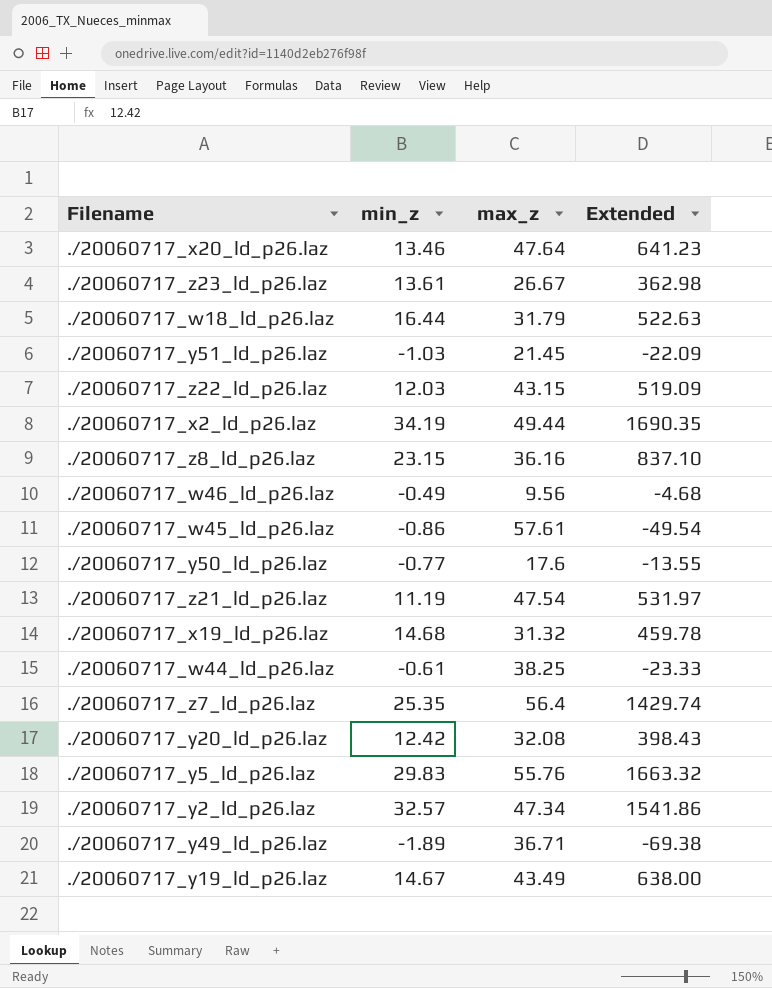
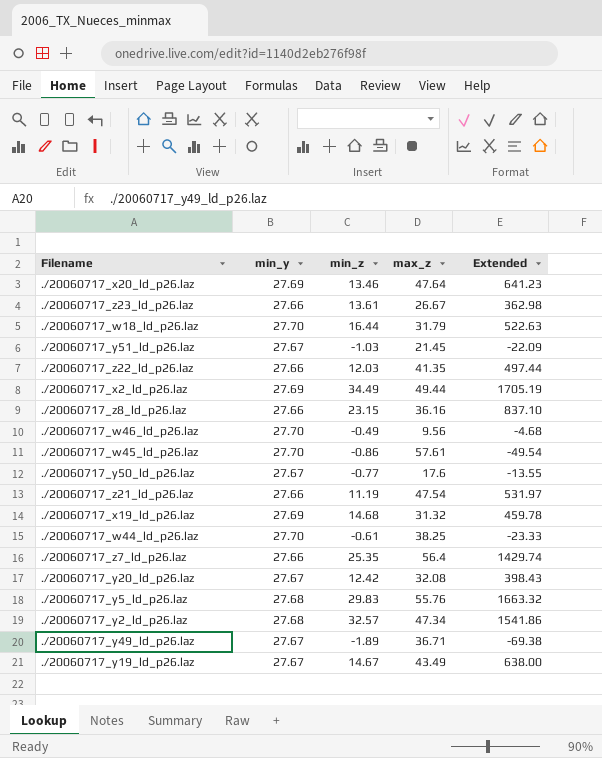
column min_y | position: none -> 2
./20060717_z22_ld_p26.laz | max_z: 43.15 -> 41.35
./20060717_z22_ld_p26.laz | Extended: 519.09 -> 497.44
./20060717_x2_ld_p26.laz | min_z: 34.19 -> 34.49
./20060717_x2_ld_p26.laz | Extended: 1690.35 -> 1705.19

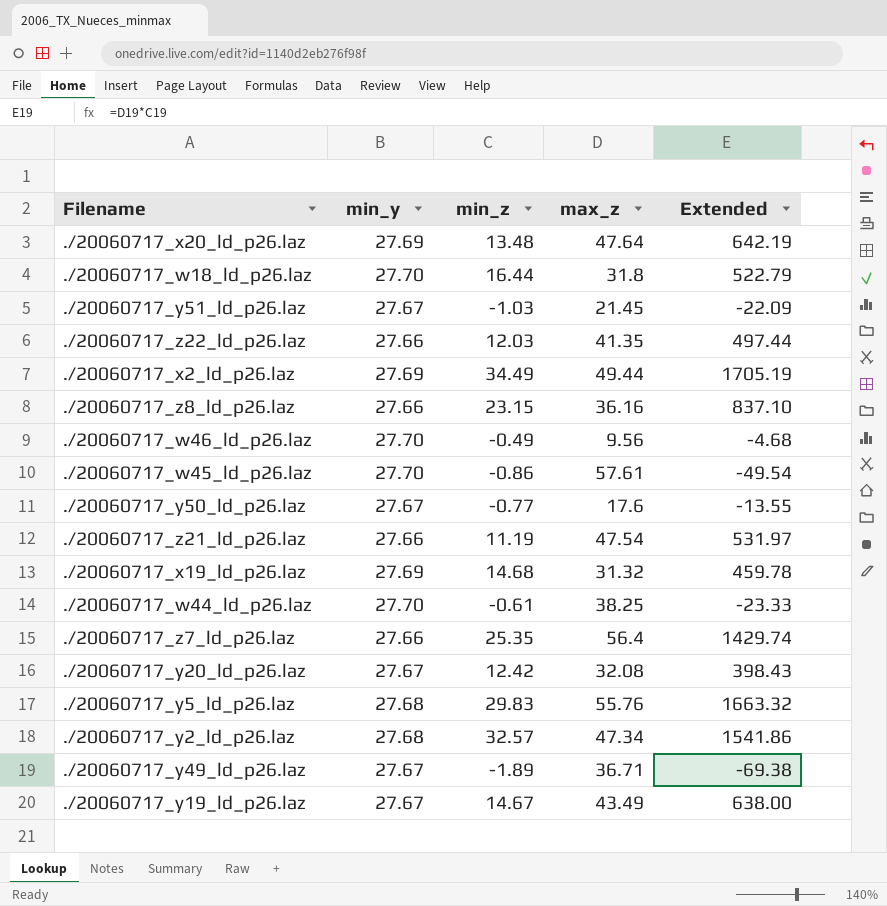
row ./20060717_z23_ld_p26.laz: 27.66 | 13.61 | 26.67 | 362.98 -> none
./20060717_x20_ld_p26.laz | min_z: 13.46 -> 13.48
./20060717_x20_ld_p26.laz | Extended: 641.23 -> 642.19
./20060717_w18_ld_p26.laz | max_z: 31.79 -> 31.8
./20060717_w18_ld_p26.laz | Extended: 522.63 -> 522.79

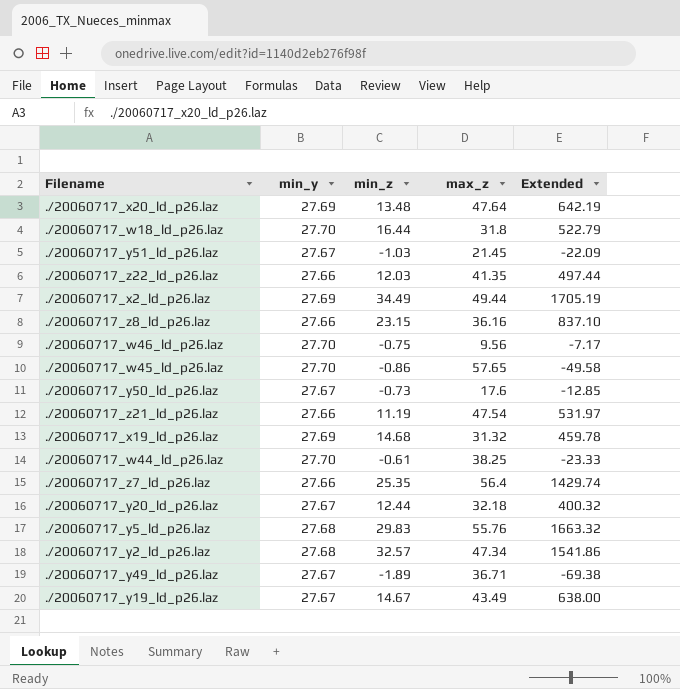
./20060717_w46_ld_p26.laz | min_z: -0.49 -> -0.75
./20060717_w46_ld_p26.laz | Extended: -4.68 -> -7.17
./20060717_w45_ld_p26.laz | max_z: 57.61 -> 57.65
./20060717_w45_ld_p26.laz | Extended: -49.54 -> -49.58
./20060717_y50_ld_p26.laz | min_z: -0.77 -> -0.73
./20060717_y50_ld_p26.laz | Extended: -13.55 -> -12.85
./20060717_y20_ld_p26.laz | min_z: 12.42 -> 12.44
./20060717_y20_ld_p26.laz | max_z: 32.08 -> 32.18
./20060717_y20_ld_p26.laz | Extended: 398.43 -> 400.32

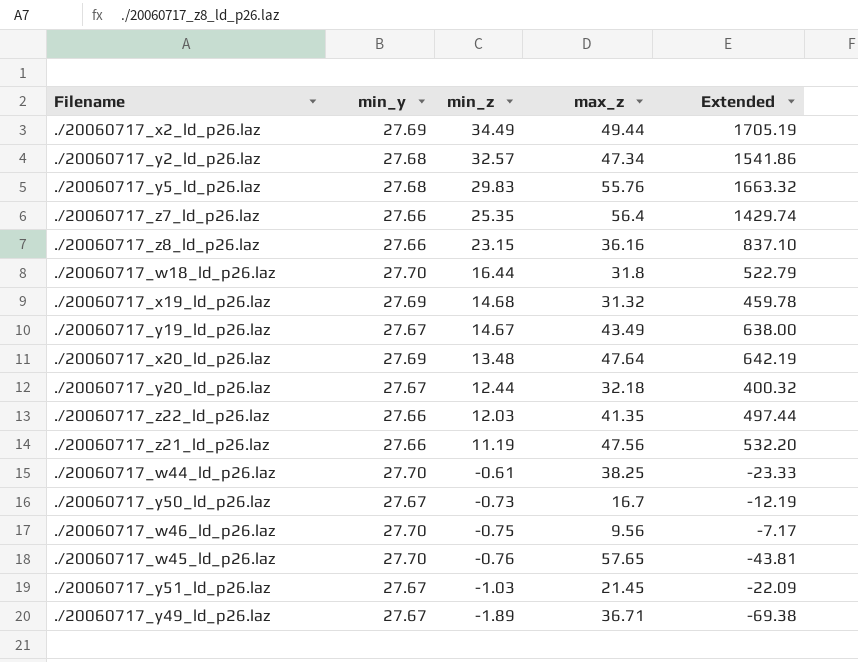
row order: none -> min_z descending
./20060717_z21_ld_p26.laz | max_z: 47.54 -> 47.56
./20060717_z21_ld_p26.laz | Extended: 531.97 -> 532.20
./20060717_y50_ld_p26.laz | max_z: 17.6 -> 16.7
./20060717_y50_ld_p26.laz | Extended: -12.85 -> -12.19
./20060717_w45_ld_p26.laz | min_z: -0.86 -> -0.76
./20060717_w45_ld_p26.laz | Extended: -49.58 -> -43.81

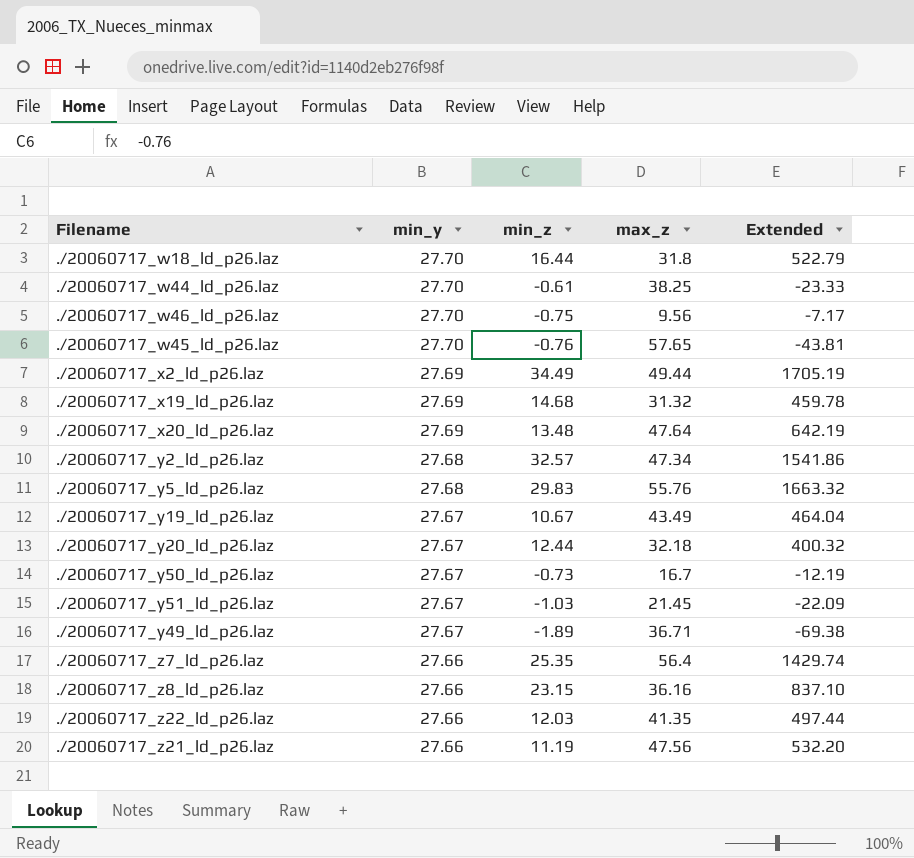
row order: min_z descending -> min_y descending
./20060717_y19_ld_p26.laz | min_z: 14.67 -> 10.67
./20060717_y19_ld_p26.laz | Extended: 638.00 -> 464.04

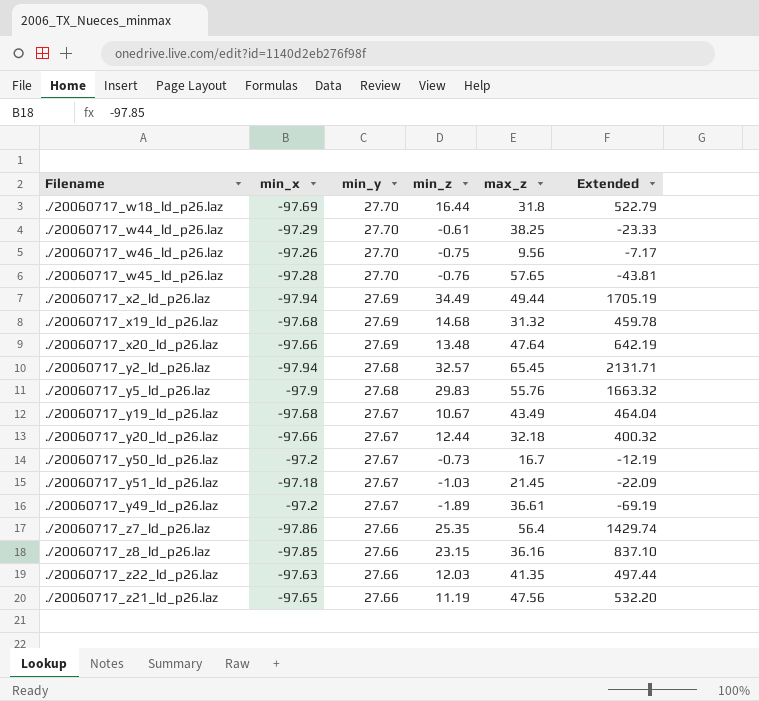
column min_x | position: none -> 2
./20060717_y2_ld_p26.laz | max_z: 47.34 -> 65.45
./20060717_y2_ld_p26.laz | Extended: 1541.86 -> 2131.71
./20060717_y49_ld_p26.laz | max_z: 36.71 -> 36.61
./20060717_y49_ld_p26.laz | Extended: -69.38 -> -69.19

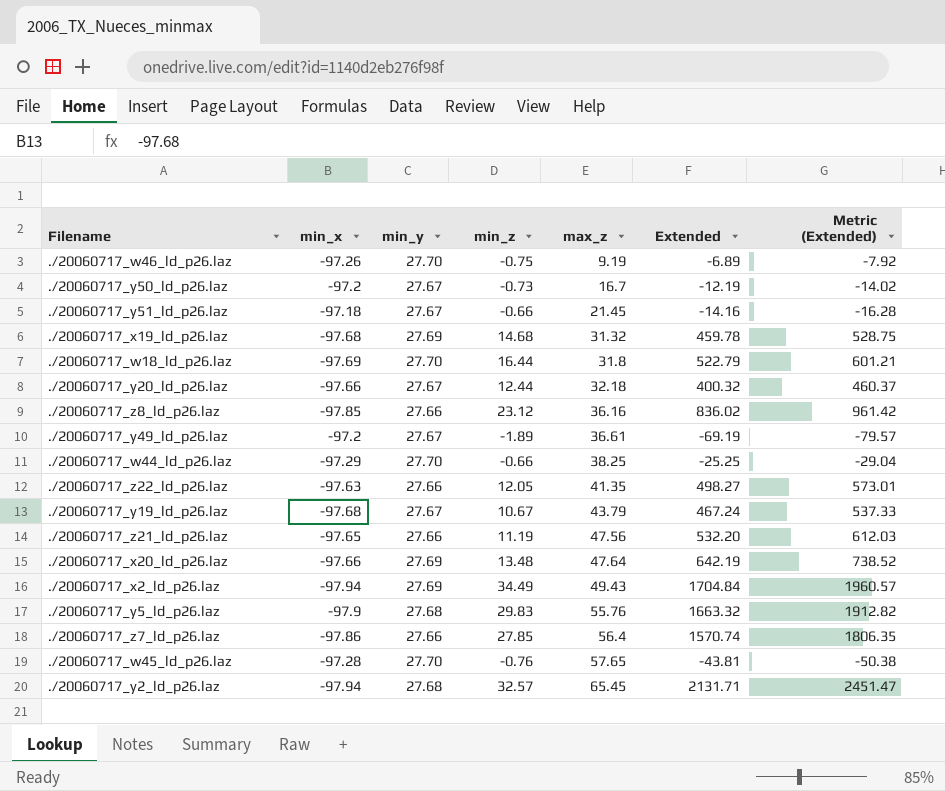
row order: min_y descending -> max_z ascending
column Metric (Extended) | formula: none -> [Extended] * 1.15
./20060717_w46_ld_p26.laz | max_z: 9.56 -> 9.19
./20060717_w46_ld_p26.laz | Extended: -7.17 -> -6.89
./20060717_y51_ld_p26.laz | min_z: -1.03 -> -0.66
./20060717_y51_ld_p26.laz | Extended: -22.09 -> -14.16
./20060717_z8_ld_p26.laz | min_z: 23.15 -> 23.12
./20060717_z8_ld_p26.laz | Extended: 837.10 -> 836.02
./20060717_w44_ld_p26.laz | min_z: -0.61 -> -0.66
./20060717_w44_ld_p26.laz | Extended: -23.33 -> -25.25
./20060717_z22_ld_p26.laz | min_z: 12.03 -> 12.05
./20060717_z22_ld_p26.laz | Extended: 497.44 -> 498.27
./20060717_y19_ld_p26.laz | max_z: 43.49 -> 43.79
./20060717_y19_ld_p26.laz | Extended: 464.04 -> 467.24
./20060717_x2_ld_p26.laz | max_z: 49.44 -> 49.43
./20060717_x2_ld_p26.laz | Extended: 1705.19 -> 1704.84
./20060717_z7_ld_p26.laz | min_z: 25.35 -> 27.85
./20060717_z7_ld_p26.laz | Extended: 1429.74 -> 1570.74

